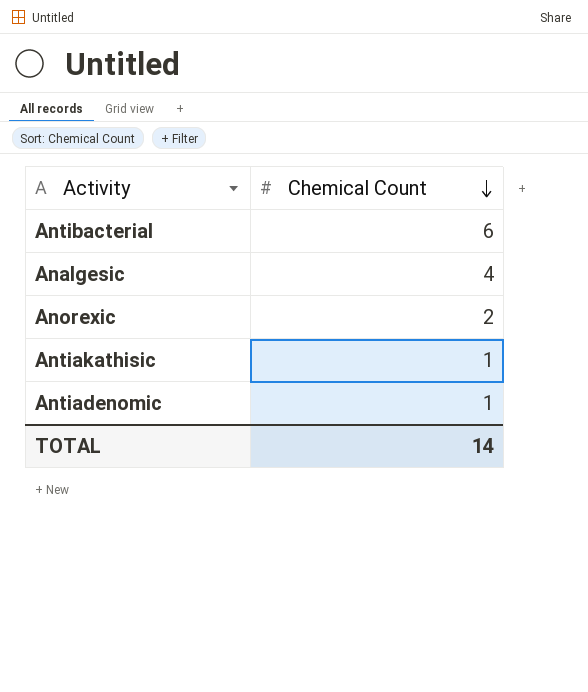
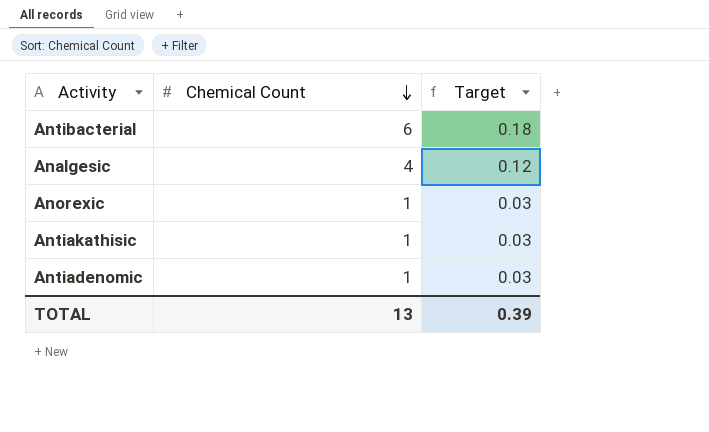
column Target | formula: none -> [Chemical Count] * 0.03
Anorexic | Chemical Count: 2 -> 1
TOTAL | Chemical Count: 14 -> 13

